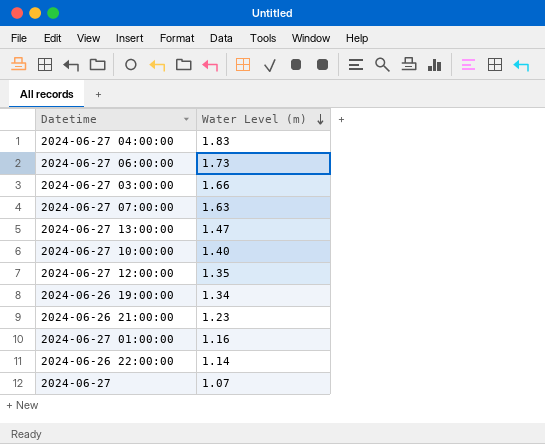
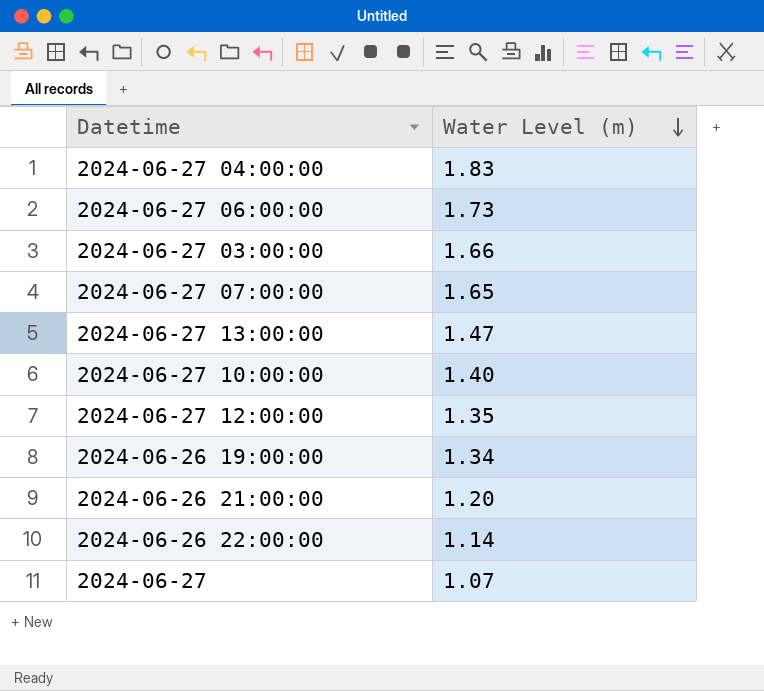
row 2024-06-27 01:00:00: 1.16 -> none
2024-06-27 07:00:00 | Water Level (m): 1.63 -> 1.65
2024-06-26 21:00:00 | Water Level (m): 1.23 -> 1.20

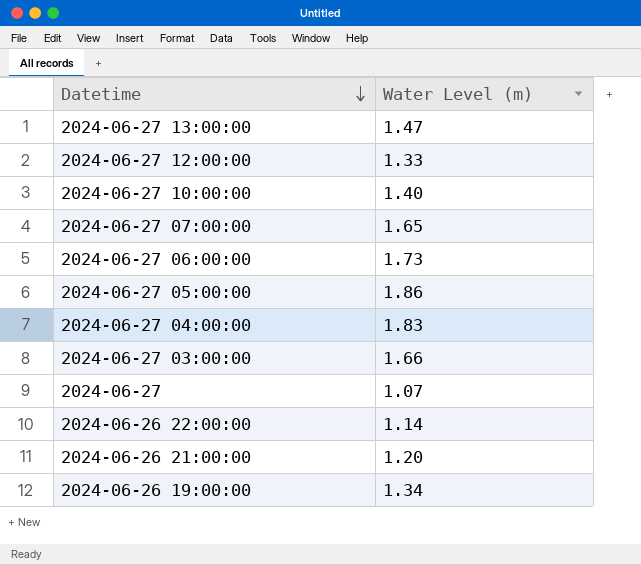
row order: Water Level (m) descending -> Datetime descending
2024-06-27 12:00:00 | Water Level (m): 1.35 -> 1.33
row 2024-06-27 05:00:00: none -> 1.86

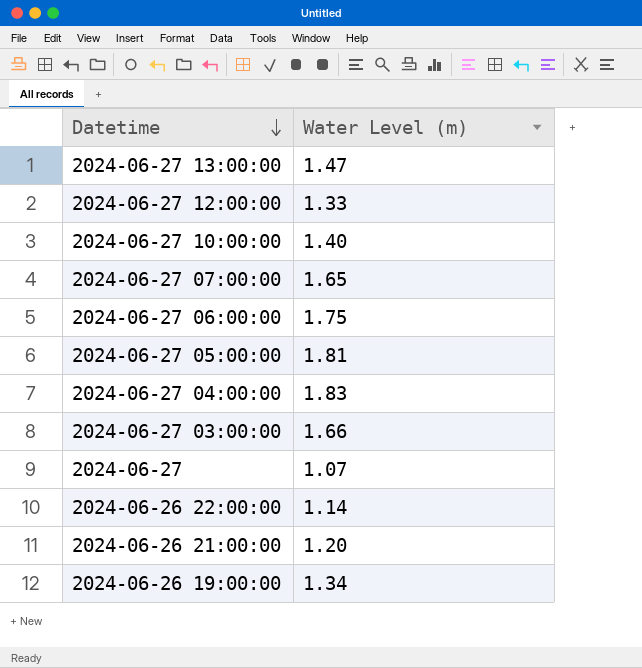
2024-06-27 06:00:00 | Water Level (m): 1.73 -> 1.75
2024-06-27 05:00:00 | Water Level (m): 1.86 -> 1.81

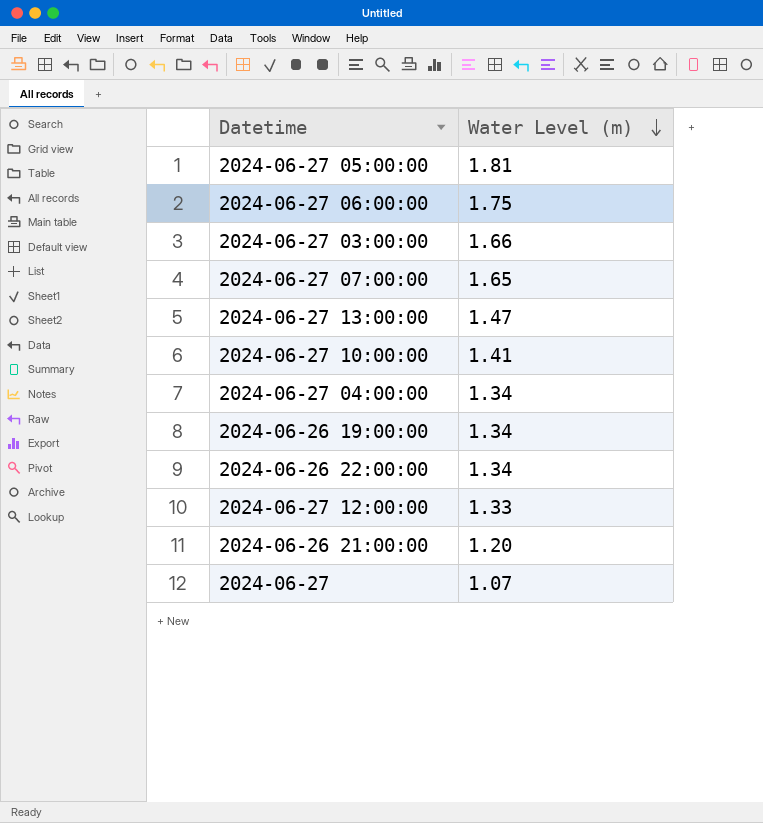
row order: Datetime descending -> Water Level (m) descending
2024-06-27 10:00:00 | Water Level (m): 1.40 -> 1.41
2024-06-27 04:00:00 | Water Level (m): 1.83 -> 1.34
2024-06-26 22:00:00 | Water Level (m): 1.14 -> 1.34

